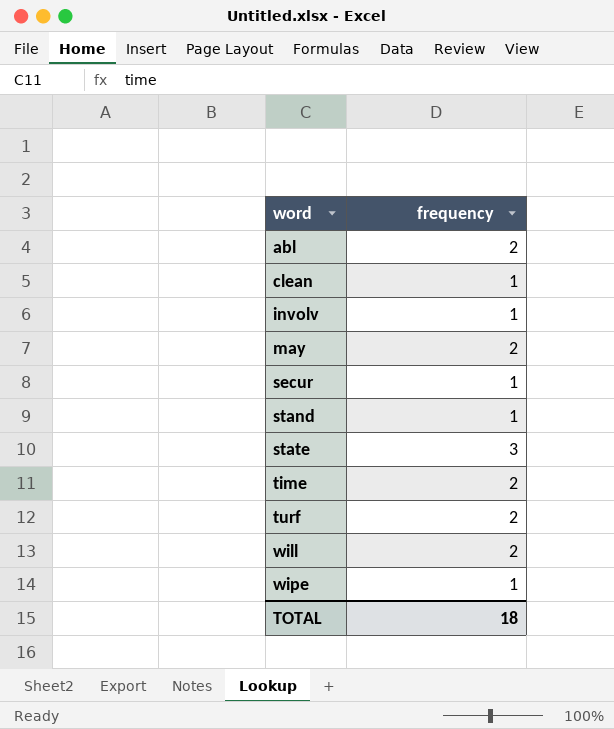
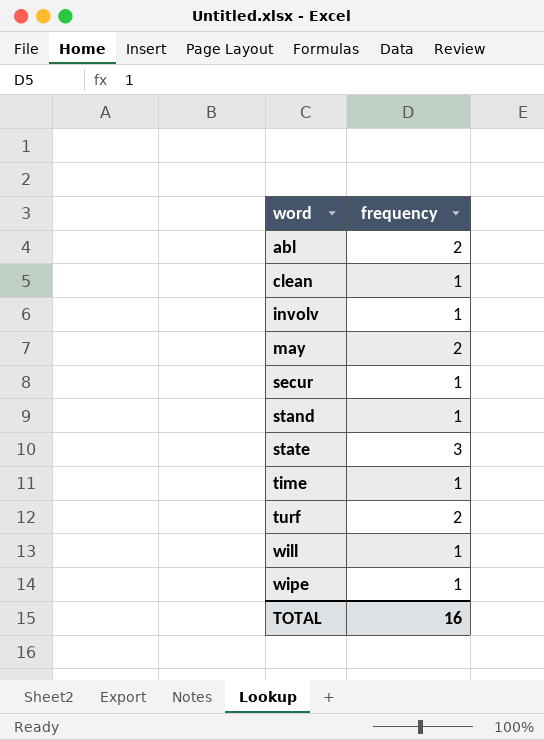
time | frequency: 2 -> 1
will | frequency: 2 -> 1
TOTAL | frequency: 18 -> 16

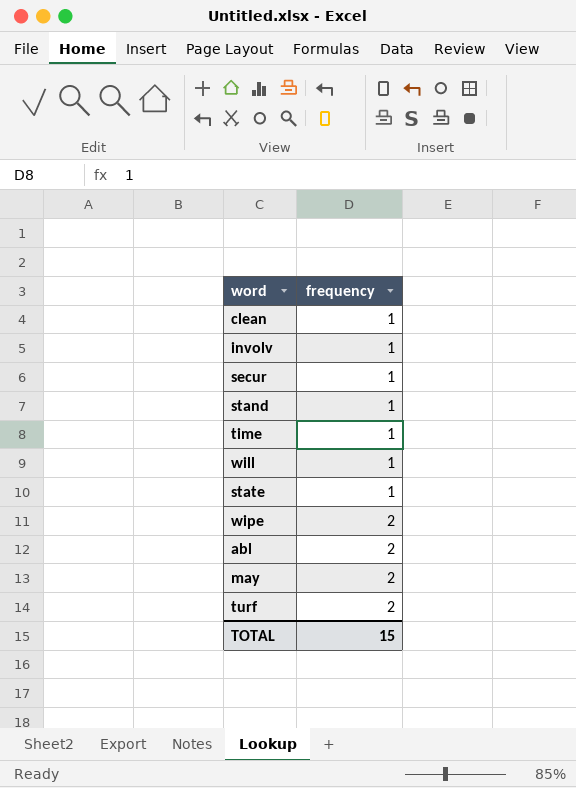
row order: word ascending -> frequency ascending
state | frequency: 3 -> 1
wipe | frequency: 1 -> 2
TOTAL | frequency: 16 -> 15

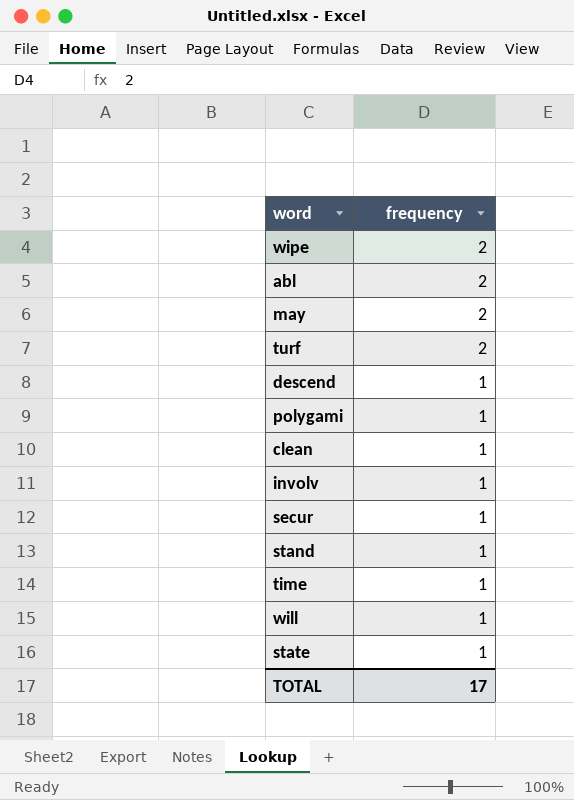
row order: frequency ascending -> frequency descending
row descend: none -> 1
row polygami: none -> 1
TOTAL | frequency: 15 -> 17

